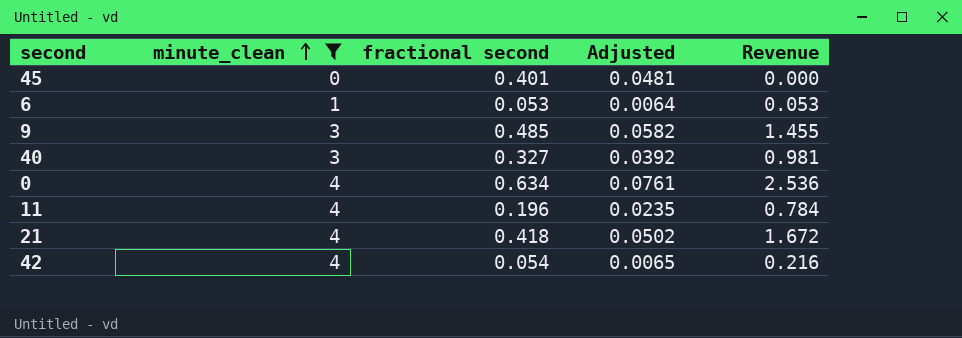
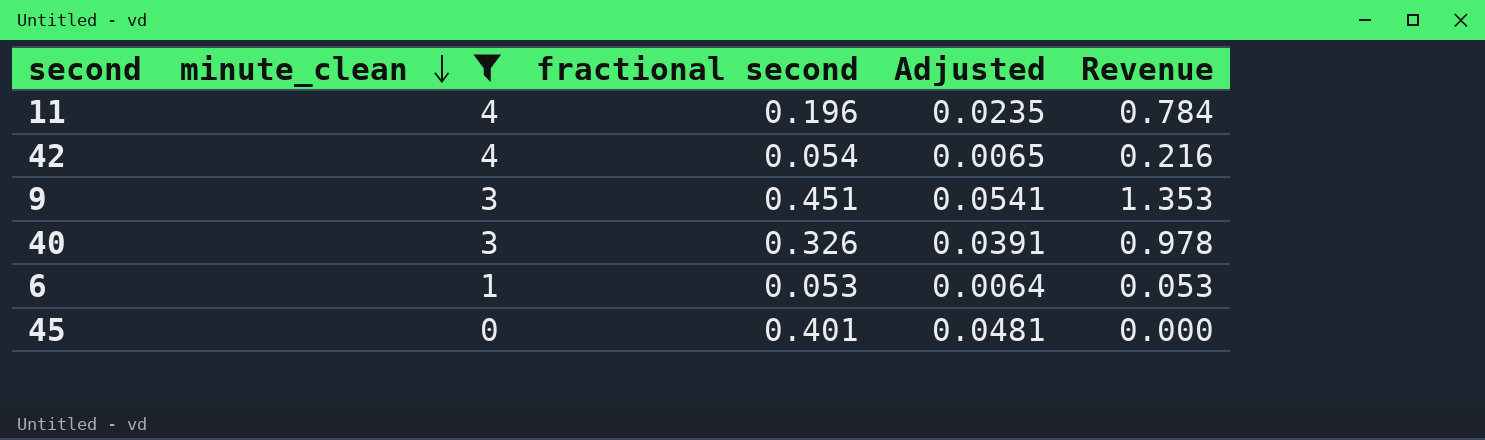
row order: minute_clean ascending -> minute_clean descending
row 0: 4 | 0.634 | 0.0761 | 2.536 -> none
row 21: 4 | 0.418 | 0.0502 | 1.672 -> none
9 | fractional second: 0.485 -> 0.451
9 | Adjusted: 0.0582 -> 0.0541
9 | Revenue: 1.455 -> 1.353
40 | fractional second: 0.327 -> 0.326
40 | Adjusted: 0.0392 -> 0.0391
40 | Revenue: 0.981 -> 0.978

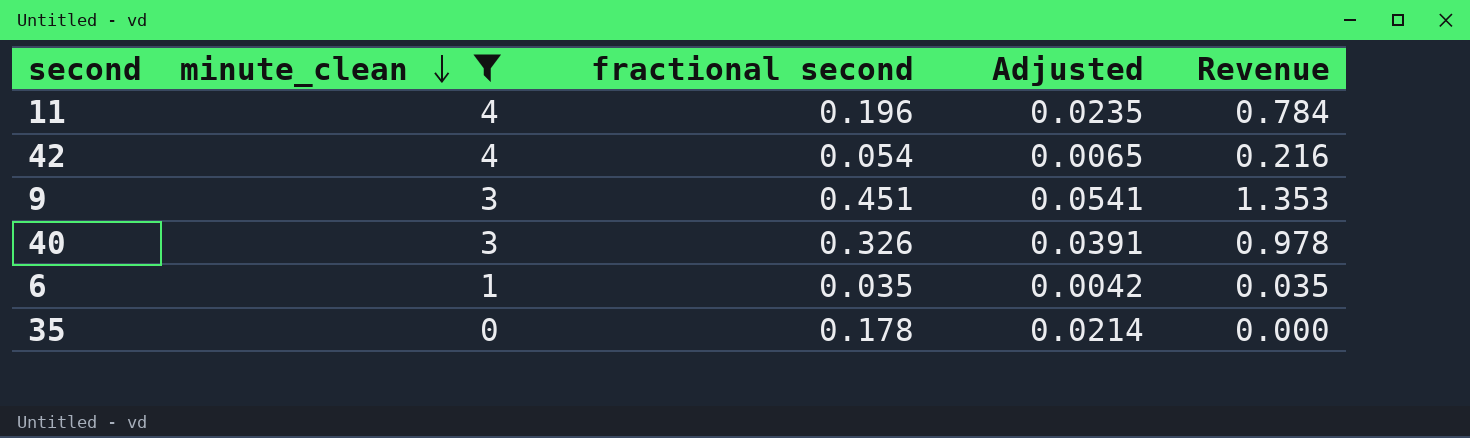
row 45: 0 | 0.401 | 0.0481 | 0.000 -> none
6 | fractional second: 0.053 -> 0.035
6 | Adjusted: 0.0064 -> 0.0042
6 | Revenue: 0.053 -> 0.035
row 35: none -> 0 | 0.178 | 0.0214 | 0.000

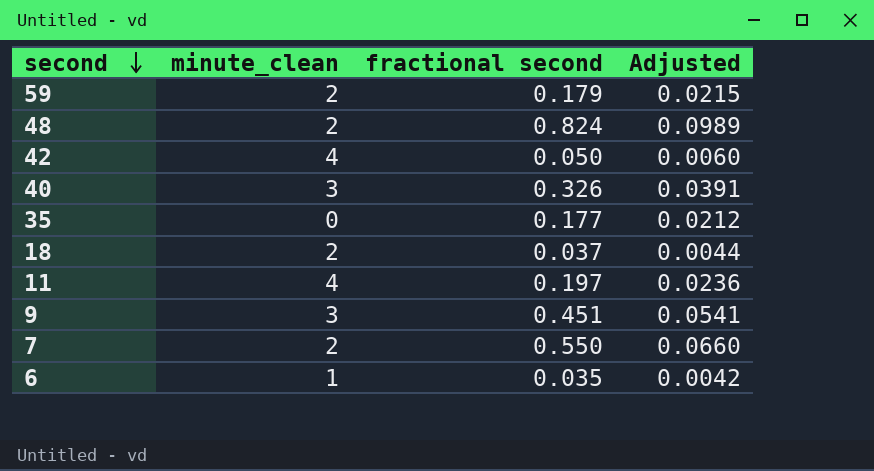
filter: minute_clean != 2 -> none
row order: minute_clean descending -> second descending
column Revenue | formula: [minute_clean] * [fractional second] -> none
42 | fractional second: 0.054 -> 0.050
42 | Adjusted: 0.0065 -> 0.0060
35 | fractional second: 0.178 -> 0.177
35 | Adjusted: 0.0214 -> 0.0212
11 | fractional second: 0.196 -> 0.197
11 | Adjusted: 0.0235 -> 0.0236

